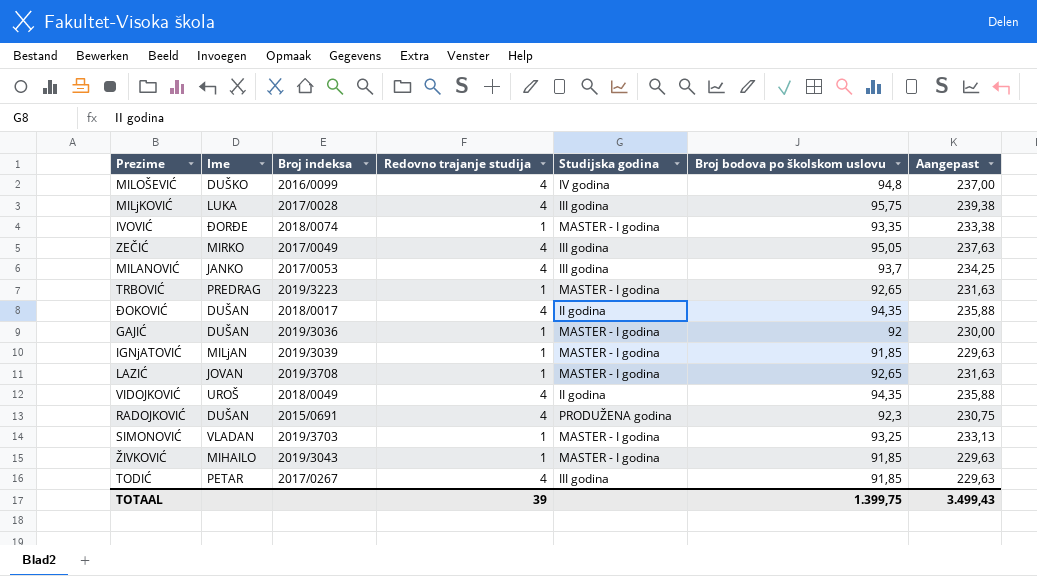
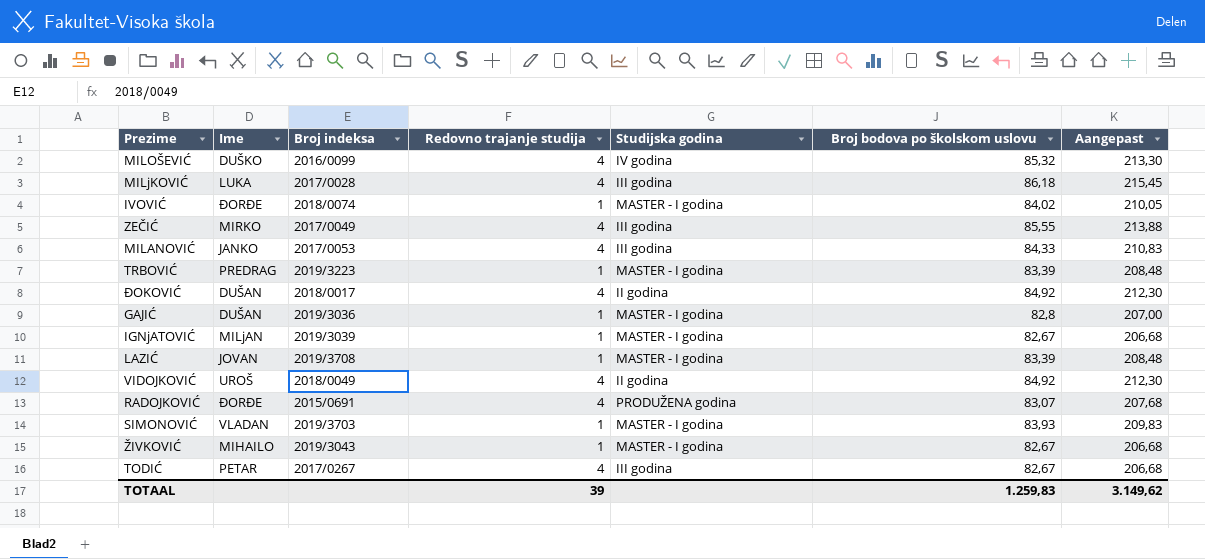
MILOŠEVIĆ | Broj bodova po školskom uslovu: 94,8 -> 85,32
MILOŠEVIĆ | Aangepast: 237,00 -> 213,30
MILjKOVIĆ | Broj bodova po školskom uslovu: 95,75 -> 86,18
MILjKOVIĆ | Aangepast: 239,38 -> 215,45
IVOVIĆ | Broj bodova po školskom uslovu: 93,35 -> 84,02
IVOVIĆ | Aangepast: 233,38 -> 210,05
ZEČIĆ | Broj bodova po školskom uslovu: 95,05 -> 85,55
ZEČIĆ | Aangepast: 237,63 -> 213,88
MILANOVIĆ | Broj bodova po školskom uslovu: 93,7 -> 84,33
MILANOVIĆ | Aangepast: 234,25 -> 210,83
TRBOVIĆ | Broj bodova po školskom uslovu: 92,65 -> 83,39
TRBOVIĆ | Aangepast: 231,63 -> 208,48
ĐOKOVIĆ | Broj bodova po školskom uslovu: 94,35 -> 84,92
ĐOKOVIĆ | Aangepast: 235,88 -> 212,30
GAJIĆ | Broj bodova po školskom uslovu: 92 -> 82,8
GAJIĆ | Aangepast: 230,00 -> 207,00
IGNjATOVIĆ | Broj bodova po školskom uslovu: 91,85 -> 82,67
IGNjATOVIĆ | Aangepast: 229,63 -> 206,68
LAZIĆ | Broj bodova po školskom uslovu: 92,65 -> 83,39
LAZIĆ | Aangepast: 231,63 -> 208,48
VIDOJKOVIĆ | Broj bodova po školskom uslovu: 94,35 -> 84,92
VIDOJKOVIĆ | Aangepast: 235,88 -> 212,30
RADOJKOVIĆ | Ime: DUŠAN -> ĐORĐE
RADOJKOVIĆ | Broj bodova po školskom uslovu: 92,3 -> 83,07
RADOJKOVIĆ | Aangepast: 230,75 -> 207,68
SIMONOVIĆ | Broj bodova po školskom uslovu: 93,25 -> 83,93
SIMONOVIĆ | Aangepast: 233,13 -> 209,83
ŽIVKOVIĆ | Broj bodova po školskom uslovu: 91,85 -> 82,67
ŽIVKOVIĆ | Aangepast: 229,63 -> 206,68
TODIĆ | Broj bodova po školskom uslovu: 91,85 -> 82,67
TODIĆ | Aangepast: 229,63 -> 206,68
TOTAAL | Broj bodova po školskom uslovu: 1.399,75 -> 1.259,83
TOTAAL | Aangepast: 3.499,43 -> 3.149,62

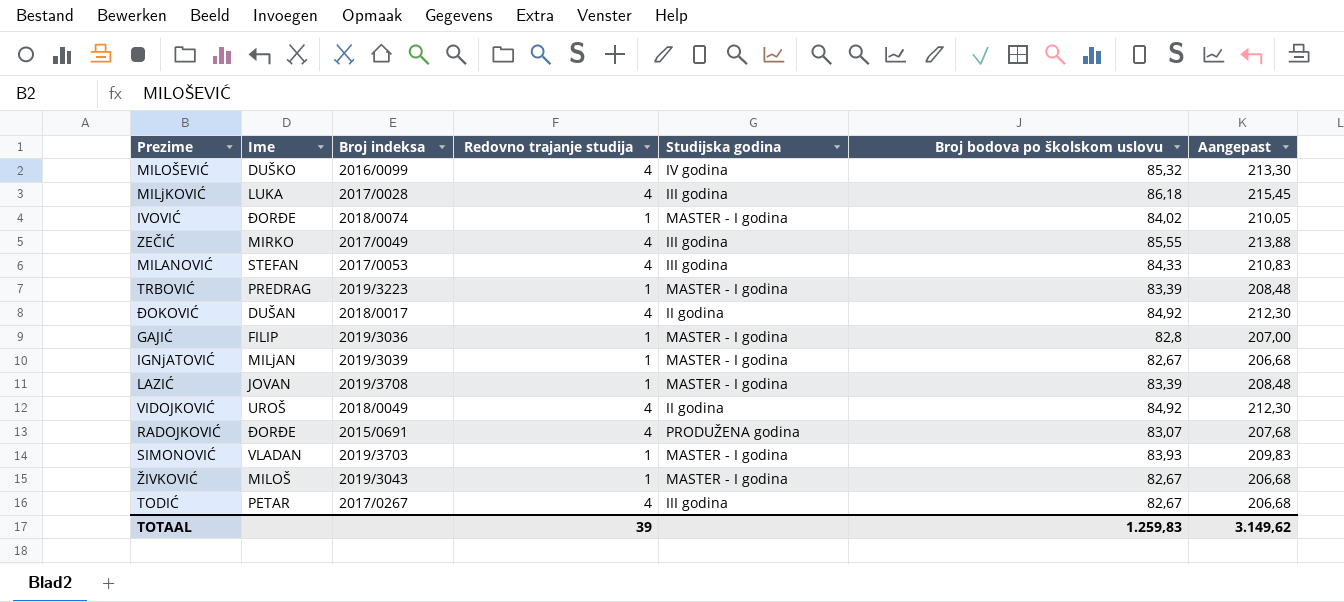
MILANOVIĆ | Ime: JANKO -> STEFAN
GAJIĆ | Ime: DUŠAN -> FILIP
ŽIVKOVIĆ | Ime: MIHAILO -> MILOŠ

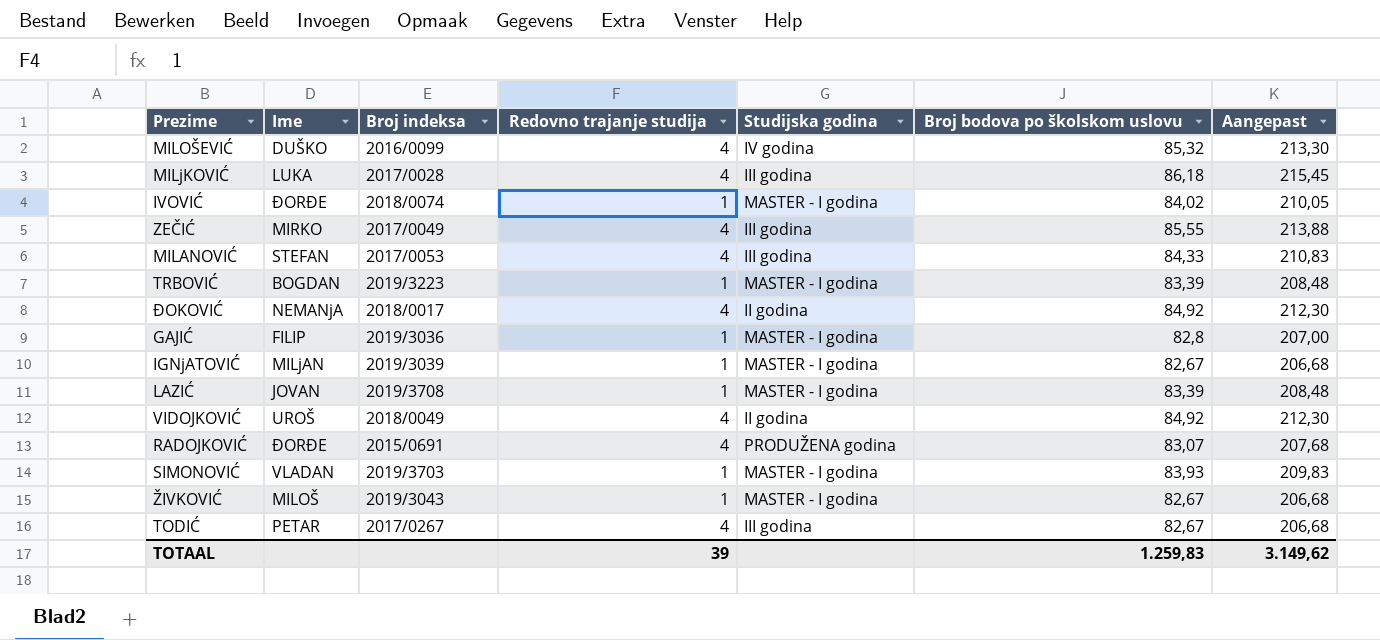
TRBOVIĆ | Ime: PREDRAG -> BOGDAN
ĐOKOVIĆ | Ime: DUŠAN -> NEMANjA

